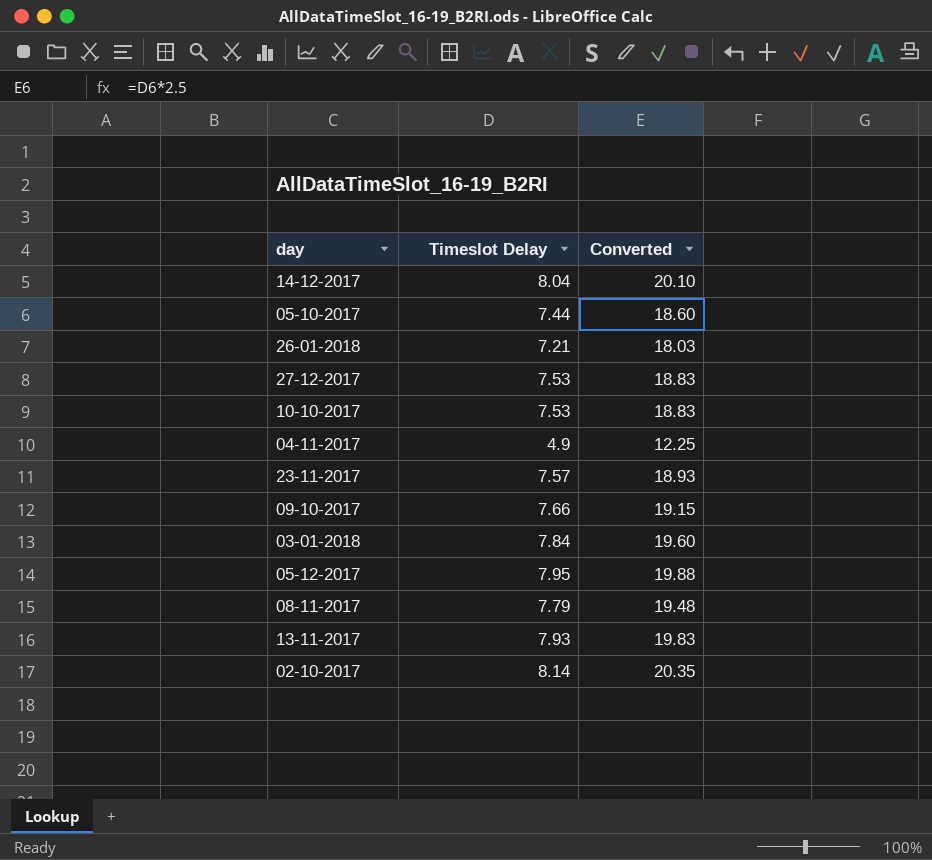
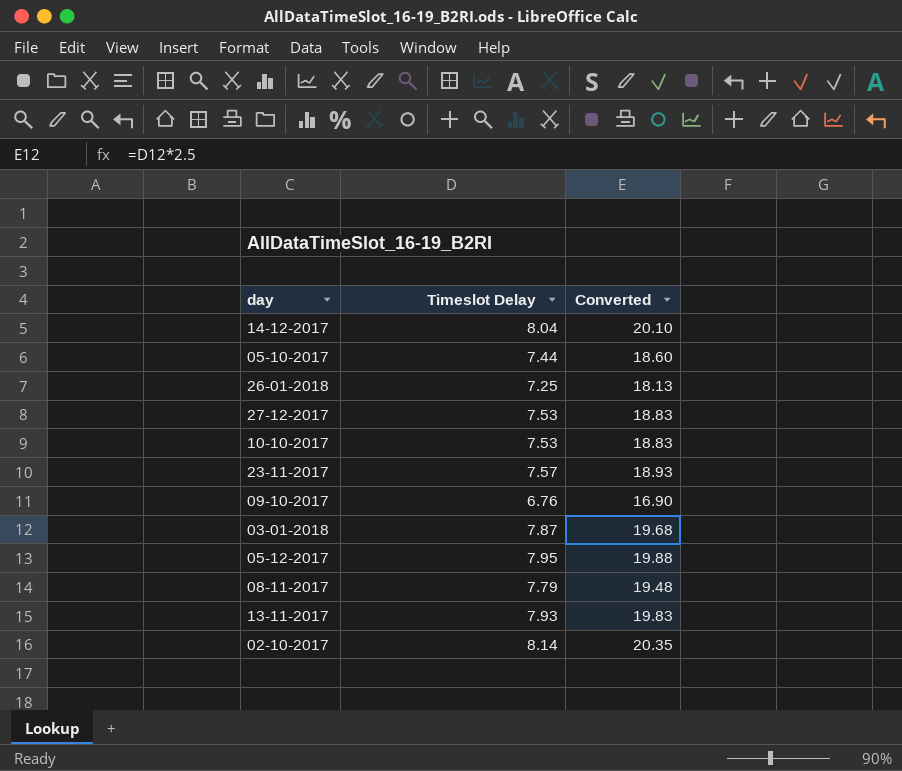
row 04-11-2017: 4.9 | 12.25 -> none
26-01-2018 | Timeslot Delay: 7.21 -> 7.25
26-01-2018 | Converted: 18.03 -> 18.13
09-10-2017 | Timeslot Delay: 7.66 -> 6.76
09-10-2017 | Converted: 19.15 -> 16.90
03-01-2018 | Timeslot Delay: 7.84 -> 7.87
03-01-2018 | Converted: 19.60 -> 19.68

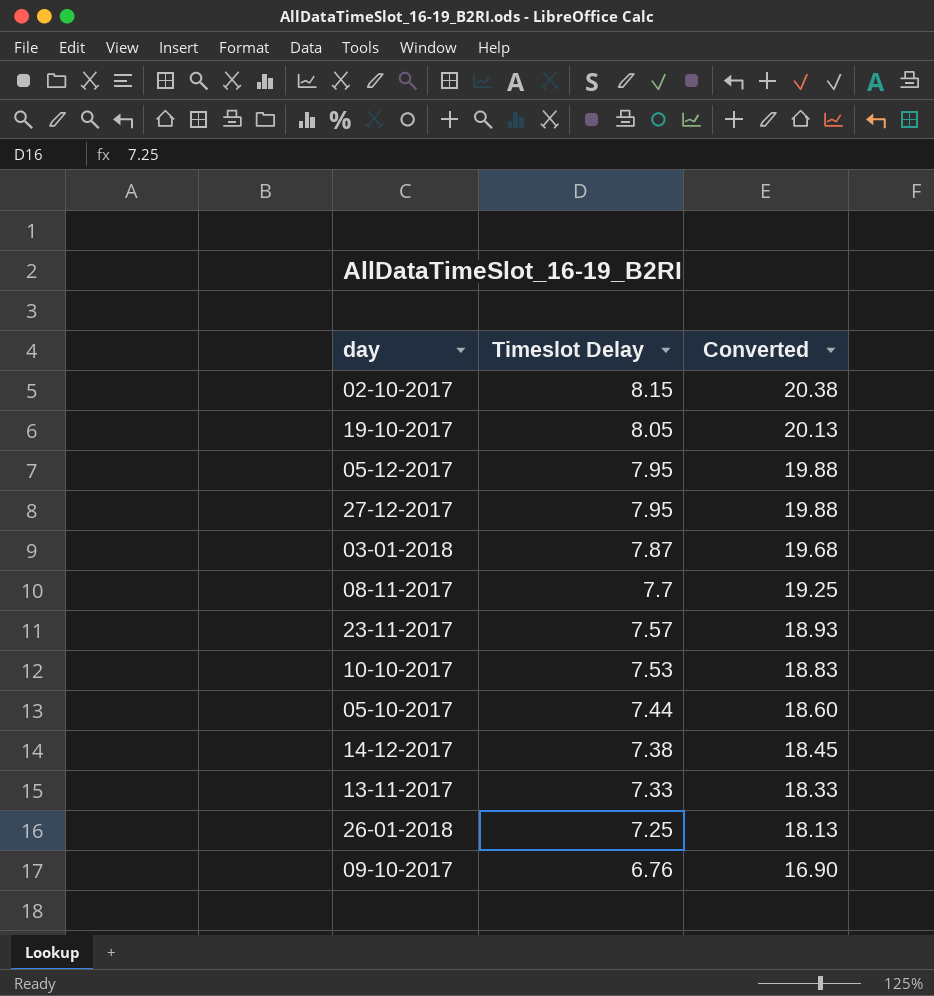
row order: none -> Timeslot Delay descending
02-10-2017 | Timeslot Delay: 8.14 -> 8.15
02-10-2017 | Converted: 20.35 -> 20.38
row 19-10-2017: none -> 8.05 | 20.13
27-12-2017 | Timeslot Delay: 7.53 -> 7.95
27-12-2017 | Converted: 18.83 -> 19.88
08-11-2017 | Timeslot Delay: 7.79 -> 7.7
08-11-2017 | Converted: 19.48 -> 19.25
14-12-2017 | Timeslot Delay: 8.04 -> 7.38
14-12-2017 | Converted: 20.10 -> 18.45
13-11-2017 | Timeslot Delay: 7.93 -> 7.33
13-11-2017 | Converted: 19.83 -> 18.33

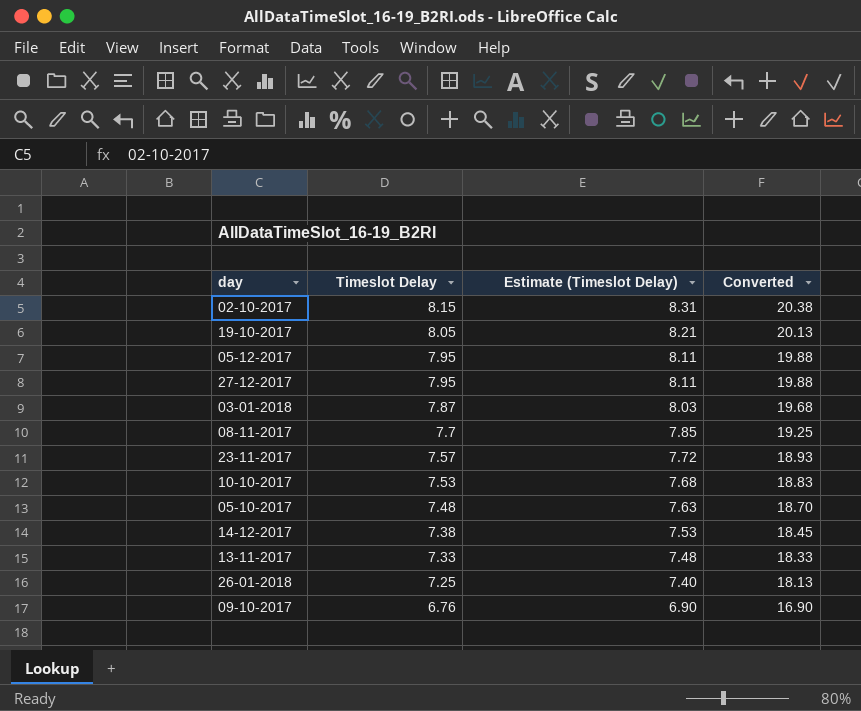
column Estimate (Timeslot Delay) | formula: none -> [Timeslot Delay] * 1.02
05-10-2017 | Timeslot Delay: 7.44 -> 7.48
05-10-2017 | Converted: 18.60 -> 18.70

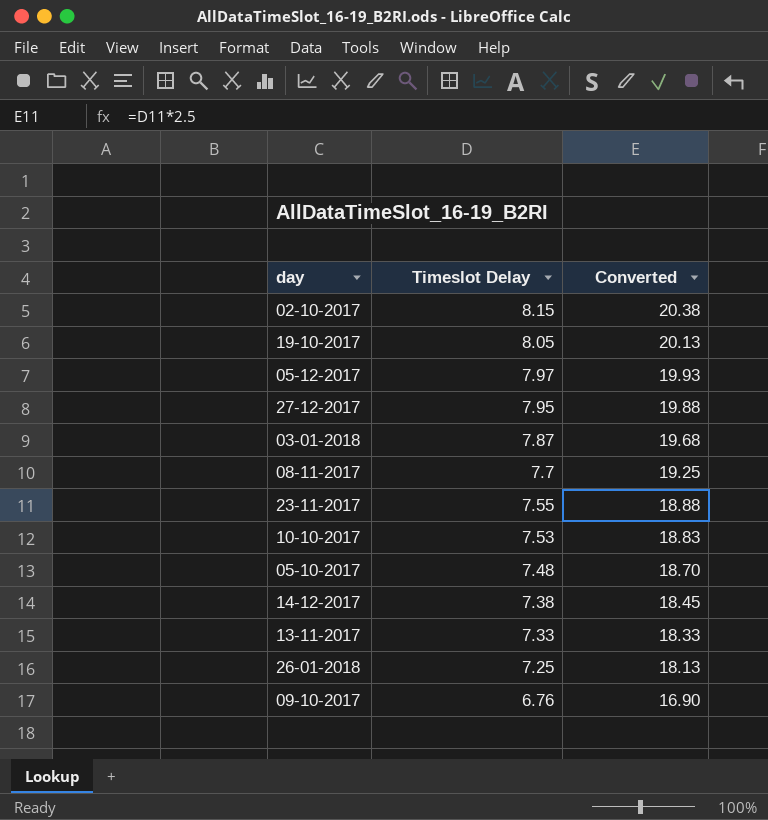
column Estimate (Timeslot Delay) | formula: [Timeslot Delay] * 1.02 -> none
05-12-2017 | Timeslot Delay: 7.95 -> 7.97
05-12-2017 | Converted: 19.88 -> 19.93
23-11-2017 | Timeslot Delay: 7.57 -> 7.55
23-11-2017 | Converted: 18.93 -> 18.88

